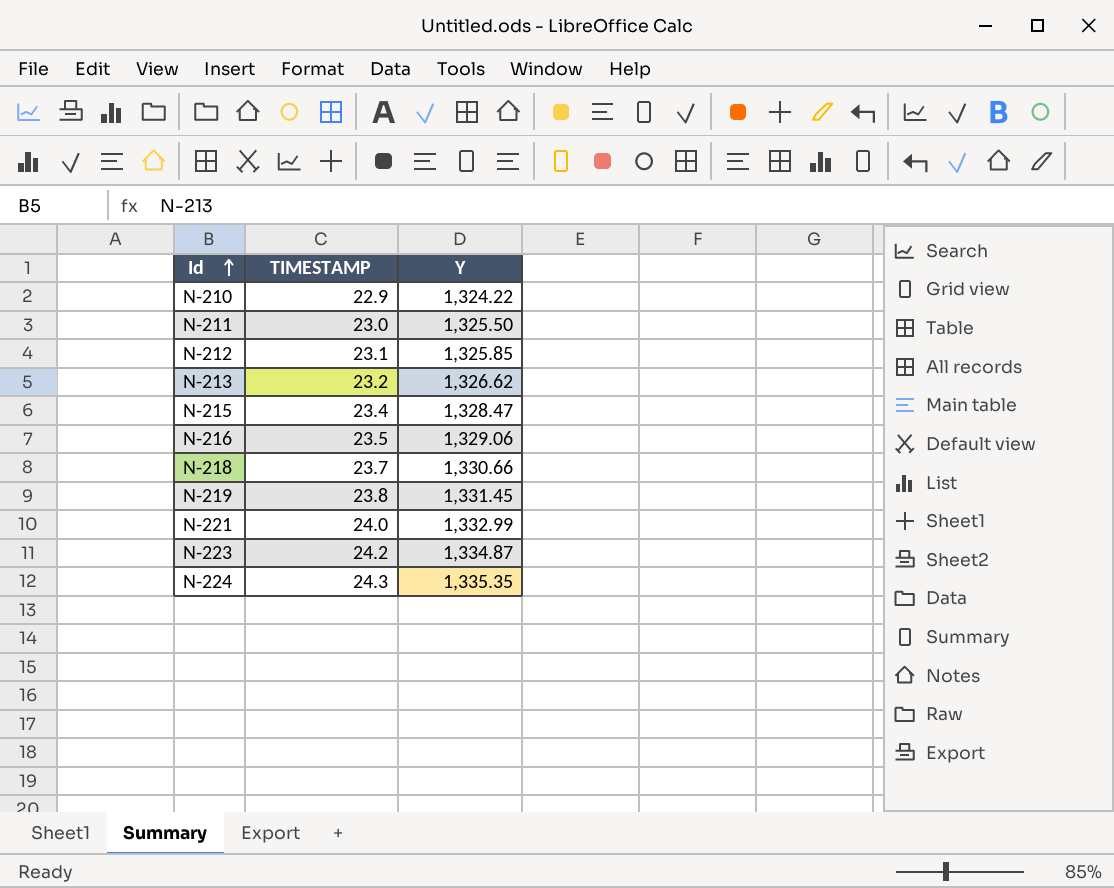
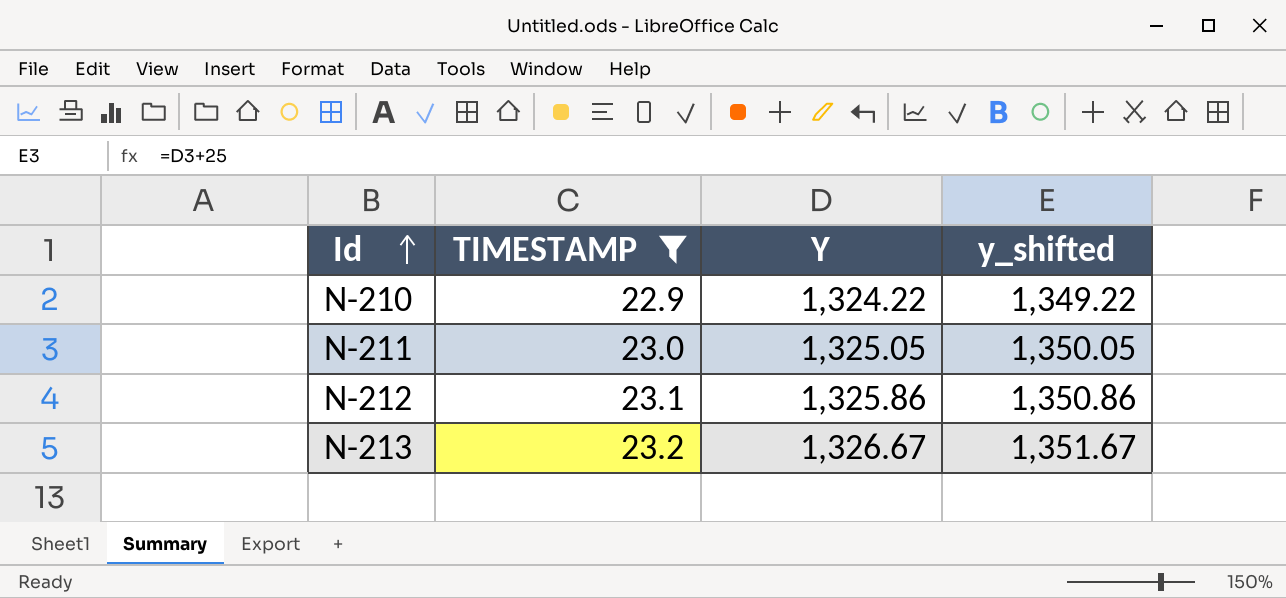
filter: none -> TIMESTAMP <= 23.2
column y_shifted | formula: none -> [Y] + 25
N-211 | Y: 1,325.50 -> 1,325.05
N-212 | Y: 1,325.85 -> 1,325.86
N-213 | Y: 1,326.62 -> 1,326.67

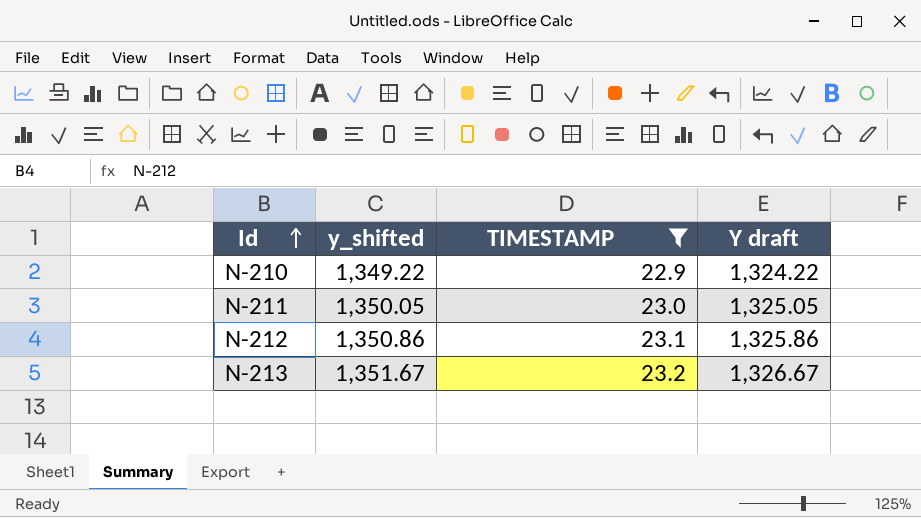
column y_shifted | position: 4 -> 2
column name: Y -> Y draft

